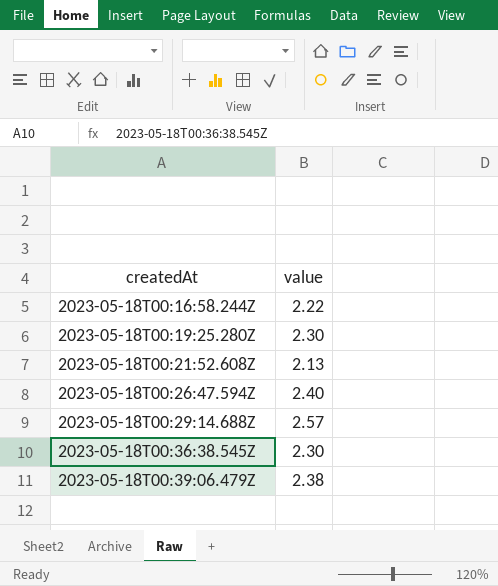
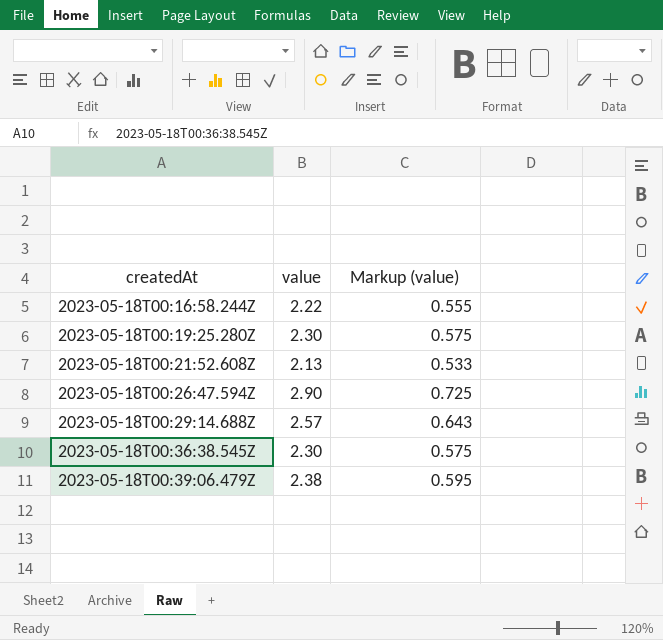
column Markup (value) | formula: none -> [value] * 0.25
2023-05-18T00:26:47.594Z | value: 2.40 -> 2.90

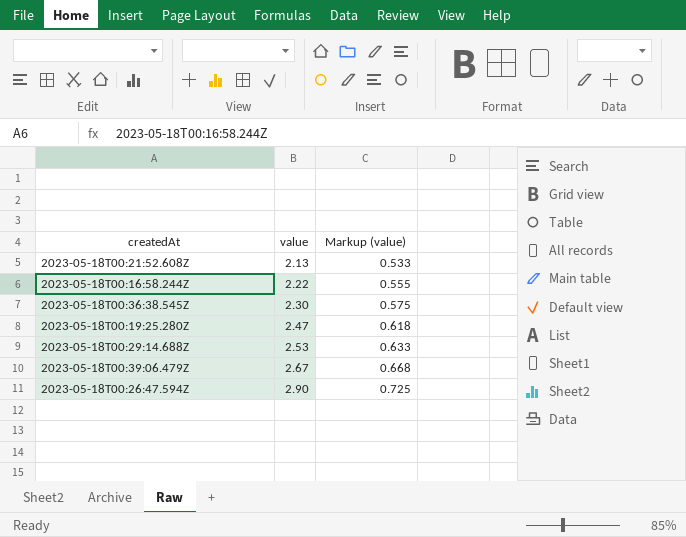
row order: createdAt ascending -> value ascending
2023-05-18T00:19:25.280Z | value: 2.30 -> 2.47
2023-05-18T00:19:25.280Z | Markup (value): 0.575 -> 0.618
2023-05-18T00:29:14.688Z | value: 2.57 -> 2.53
2023-05-18T00:29:14.688Z | Markup (value): 0.643 -> 0.633
2023-05-18T00:39:06.479Z | value: 2.38 -> 2.67
2023-05-18T00:39:06.479Z | Markup (value): 0.595 -> 0.668

